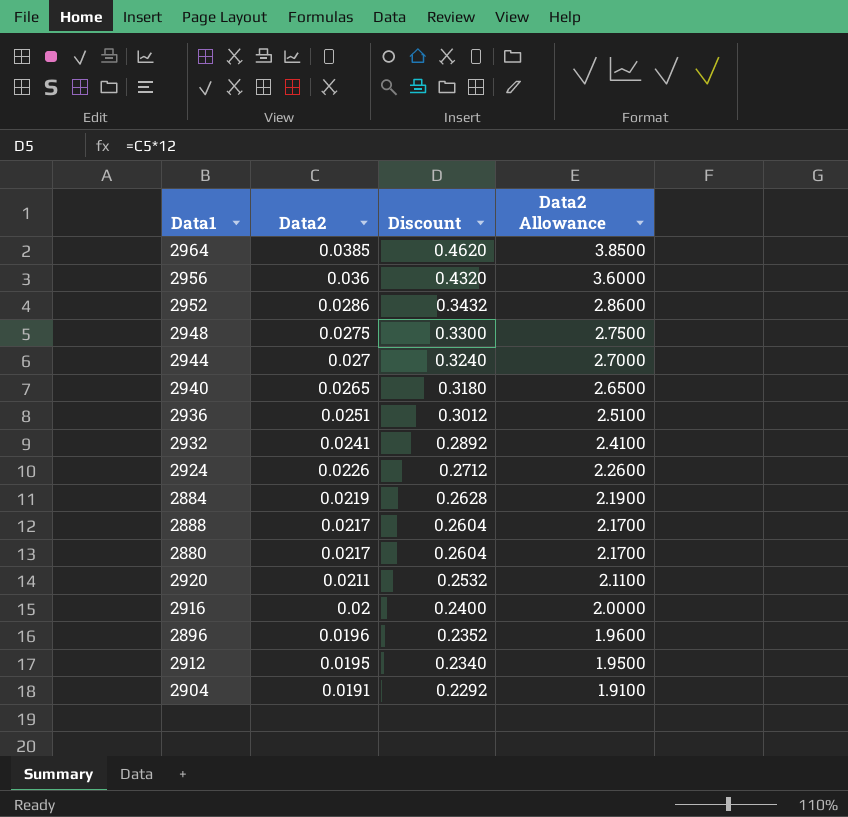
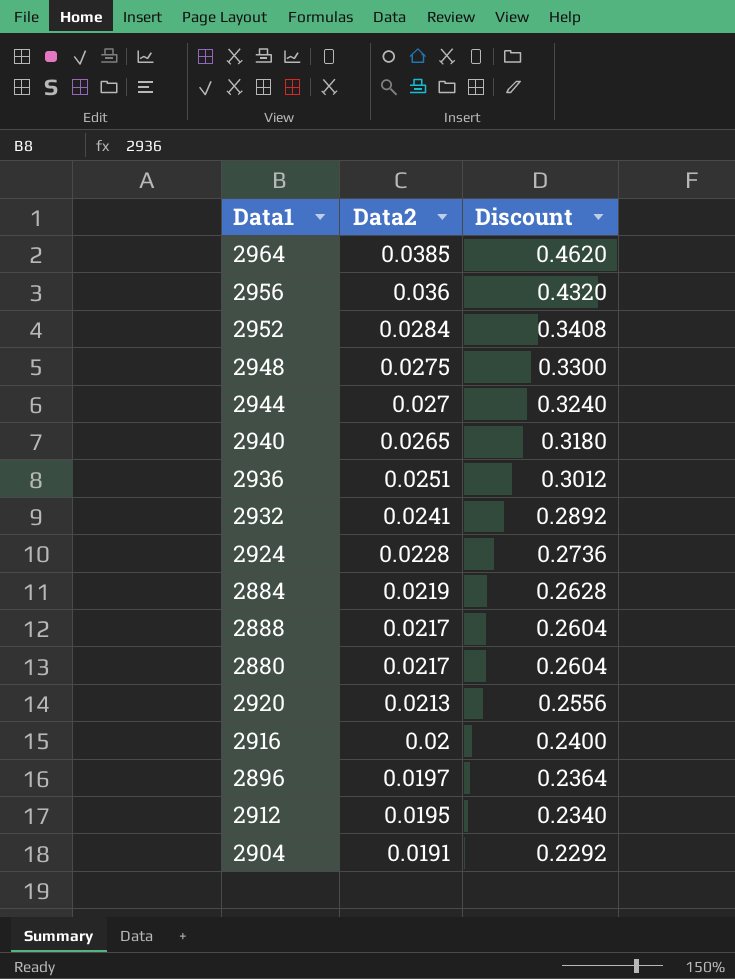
column Data2 Allowance | formula: [Data2] * 100 -> none
2952 | Data2: 0.0286 -> 0.0284
2952 | Discount: 0.3432 -> 0.3408
2924 | Data2: 0.0226 -> 0.0228
2924 | Discount: 0.2712 -> 0.2736
2920 | Data2: 0.0211 -> 0.0213
2920 | Discount: 0.2532 -> 0.2556
2896 | Data2: 0.0196 -> 0.0197
2896 | Discount: 0.2352 -> 0.2364

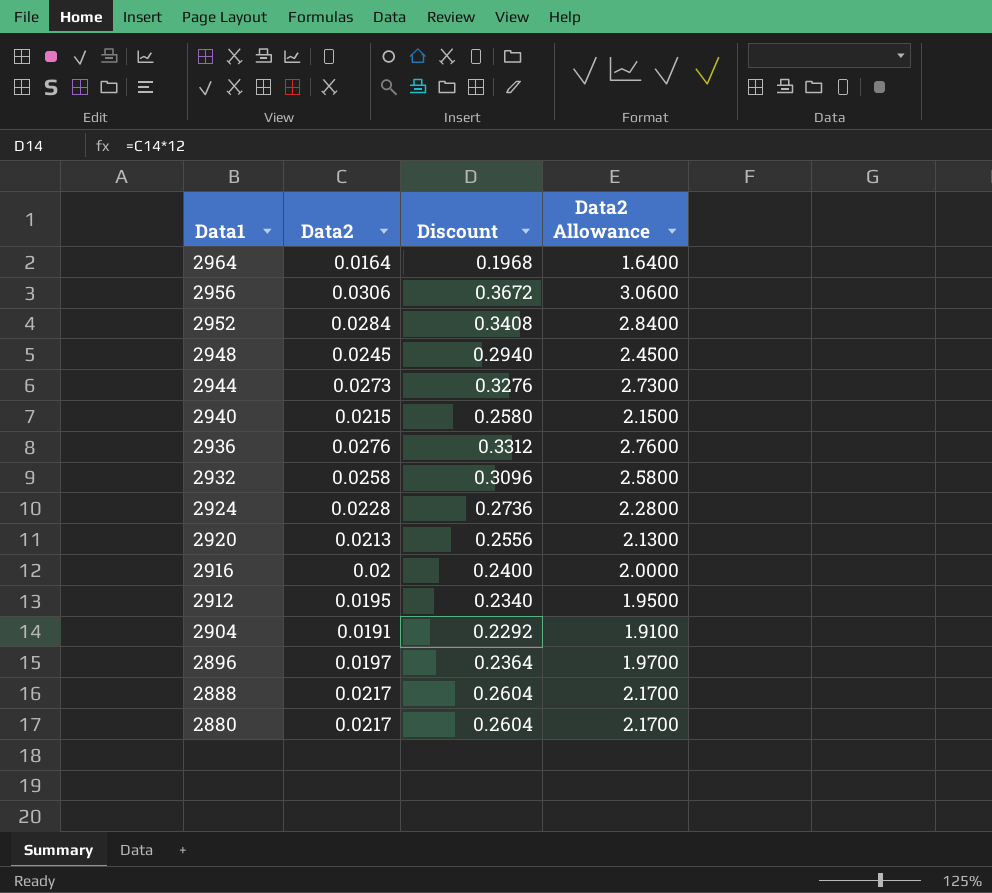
row order: Data2 descending -> Data1 descending
column Data2 Allowance | formula: none -> [Data2] * 100
row 2884: 0.0219 | 0.2628 -> none
2964 | Data2: 0.0385 -> 0.0164
2964 | Discount: 0.4620 -> 0.1968
2956 | Data2: 0.036 -> 0.0306
2956 | Discount: 0.4320 -> 0.3672
2948 | Data2: 0.0275 -> 0.0245
2948 | Discount: 0.3300 -> 0.2940
2944 | Data2: 0.027 -> 0.0273
2944 | Discount: 0.3240 -> 0.3276
2940 | Data2: 0.0265 -> 0.0215
2940 | Discount: 0.3180 -> 0.2580
2936 | Data2: 0.0251 -> 0.0276
2936 | Discount: 0.3012 -> 0.3312
2932 | Data2: 0.0241 -> 0.0258
2932 | Discount: 0.2892 -> 0.3096

